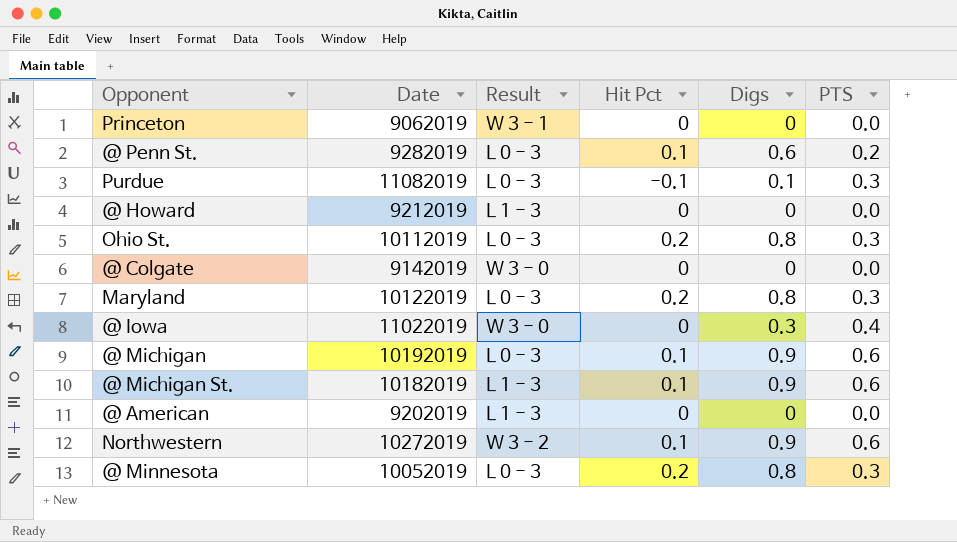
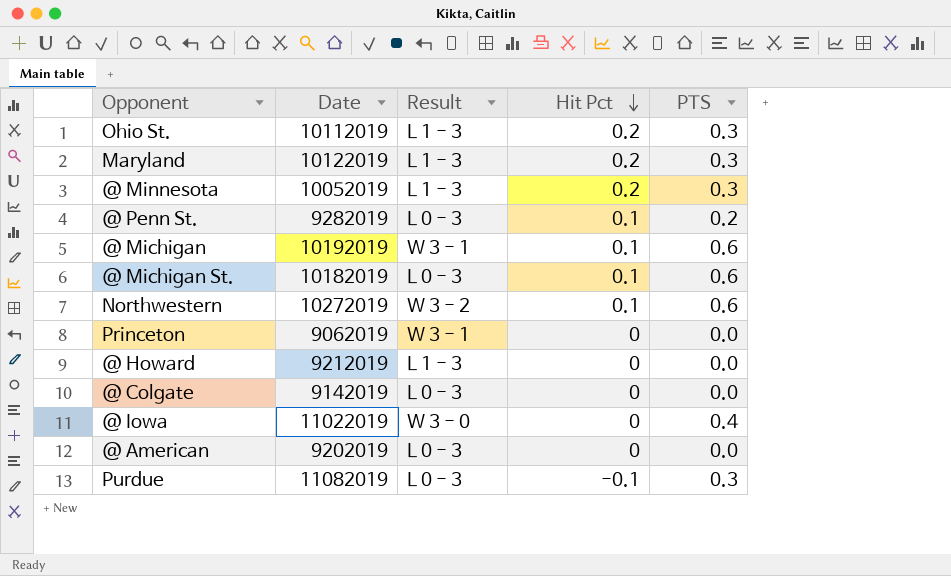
row order: none -> Hit Pct descending
column Digs | position: 5 -> none
Ohio St. | Result: L 0 - 3 -> L 1 - 3
Maryland | Result: L 0 - 3 -> L 1 - 3
@ Minnesota | Result: L 0 - 3 -> L 1 - 3
@ Michigan | Result: L 0 - 3 -> W 3 - 1
@ Michigan St. | Result: L 1 - 3 -> L 0 - 3
@ Colgate | Result: W 3 - 0 -> L 0 - 3
@ American | Result: L 1 - 3 -> L 0 - 3

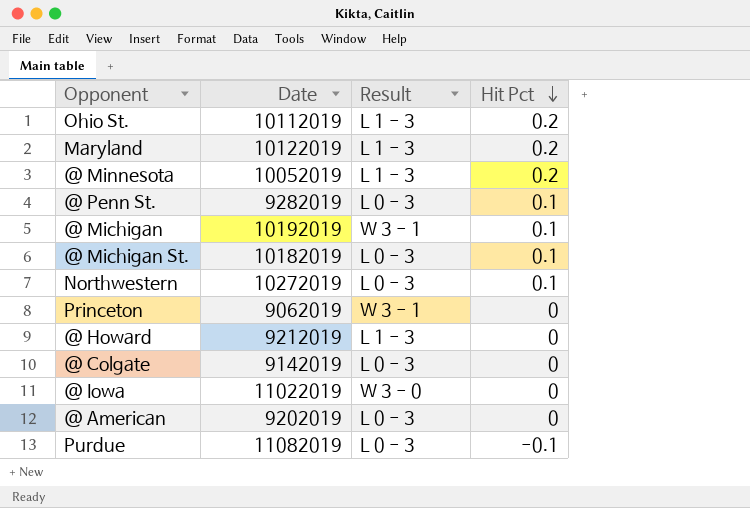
column PTS | position: 5 -> none
Northwestern | Result: W 3 - 2 -> L 0 - 3

